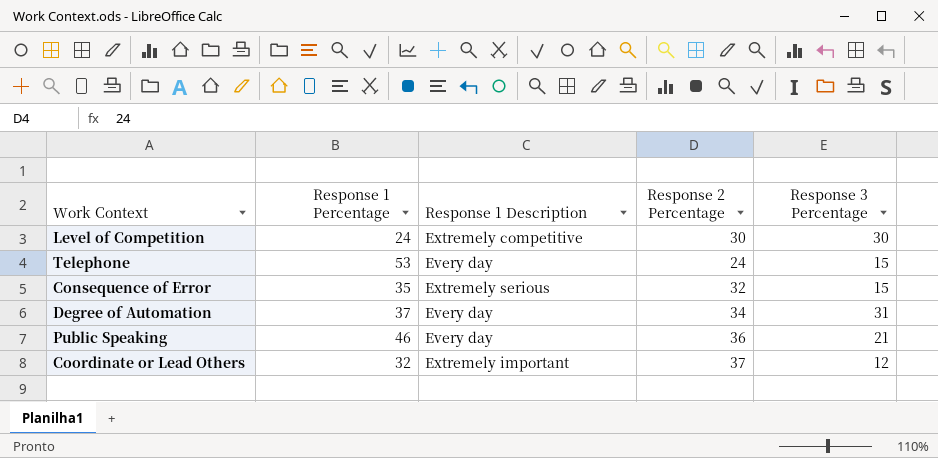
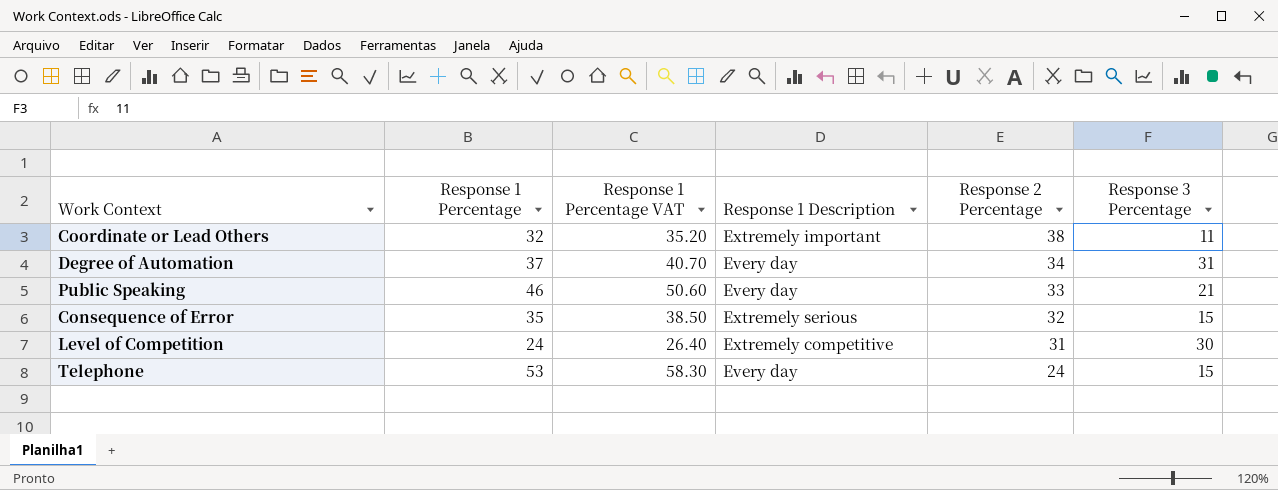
row order: none -> Response 2 Percentage descending
column Response 1 Percentage VAT | formula: none -> [Response 1 Percentage] * 1.1
Coordinate or Lead Others | Response 2 Percentage: 37 -> 38
Coordinate or Lead Others | Response 3 Percentage: 12 -> 11
Public Speaking | Response 2 Percentage: 36 -> 33
Level of Competition | Response 2 Percentage: 30 -> 31

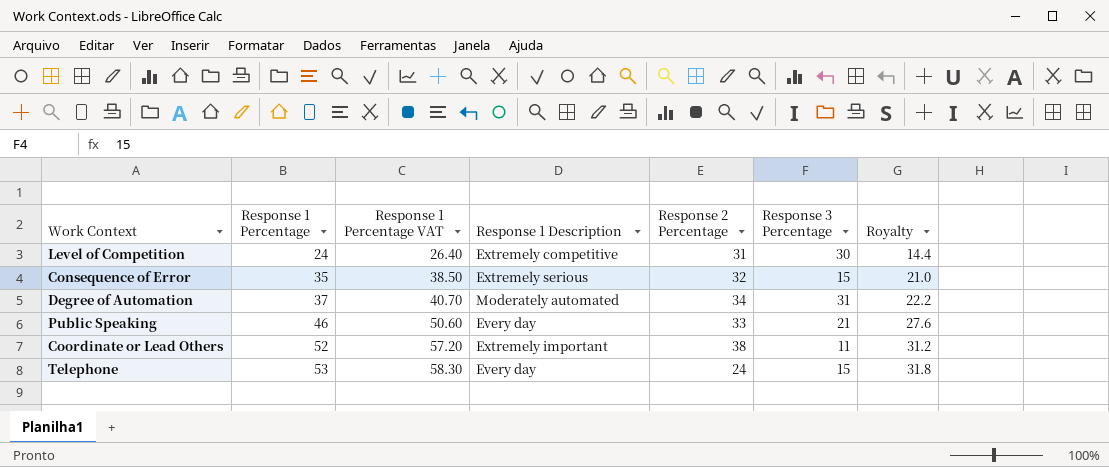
row order: Response 2 Percentage descending -> Response 1 Percentage ascending
column Royalty | formula: none -> [Response 1 Percentage] * 0.6
Degree of Automation | Response 1 Description: Every day -> Moderately automated
Coordinate or Lead Others | Response 1 Percentage: 32 -> 52
Coordinate or Lead Others | Response 1 Percentage VAT: 35.20 -> 57.20

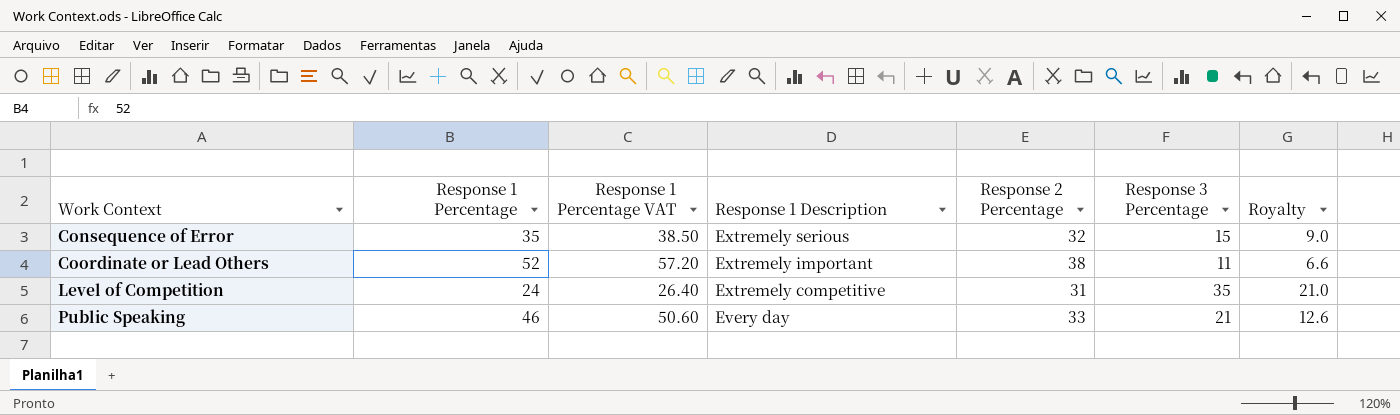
row order: Response 1 Percentage ascending -> Work Context ascending
column Royalty | formula: [Response 1 Percentage] * 0.6 -> [Response 3 Percentage] * 0.6
row Degree of Automation: 37 | 40.70 | Moderately automated | 34 | 31 | 22.2 -> none
row Telephone: 53 | 58.30 | Every day | 24 | 15 | 31.8 -> none
Level of Competition | Response 3 Percentage: 30 -> 35

